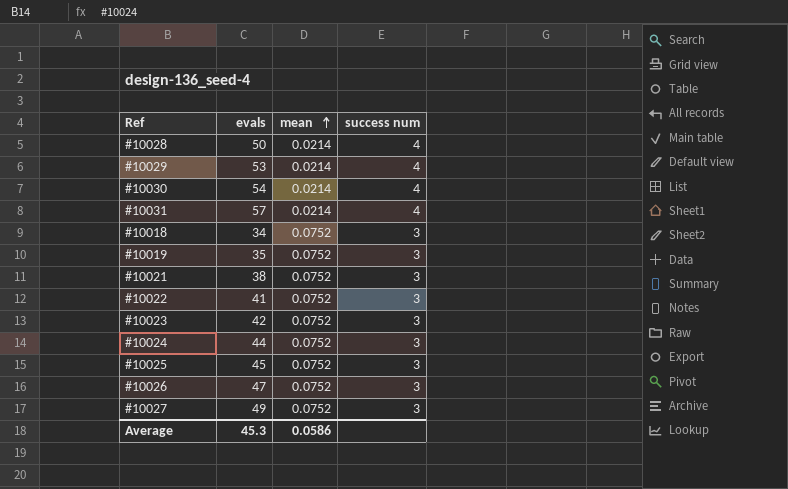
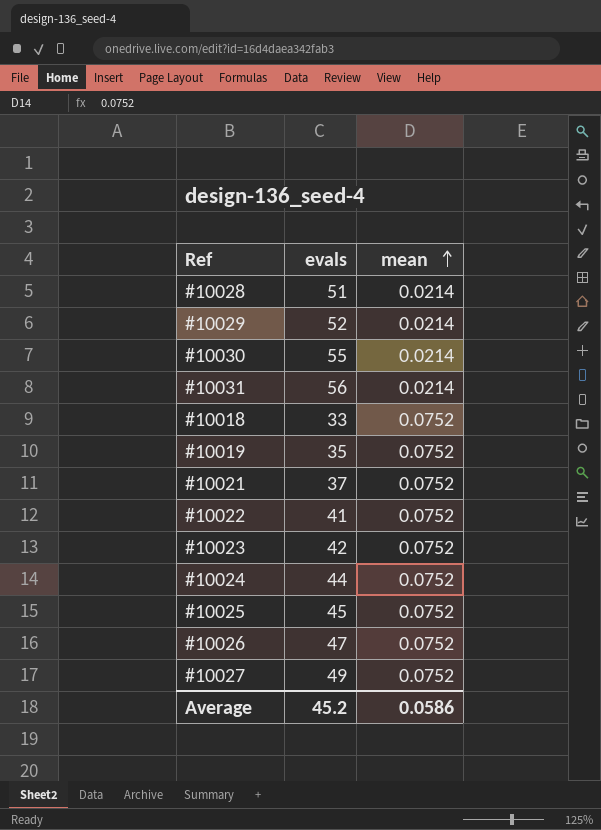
column success num | position: 4 -> none
#10028 | evals: 50 -> 51
#10029 | evals: 53 -> 52
#10030 | evals: 54 -> 55
#10031 | evals: 57 -> 56
#10018 | evals: 34 -> 33
#10021 | evals: 38 -> 37
Average | evals: 45.3 -> 45.2

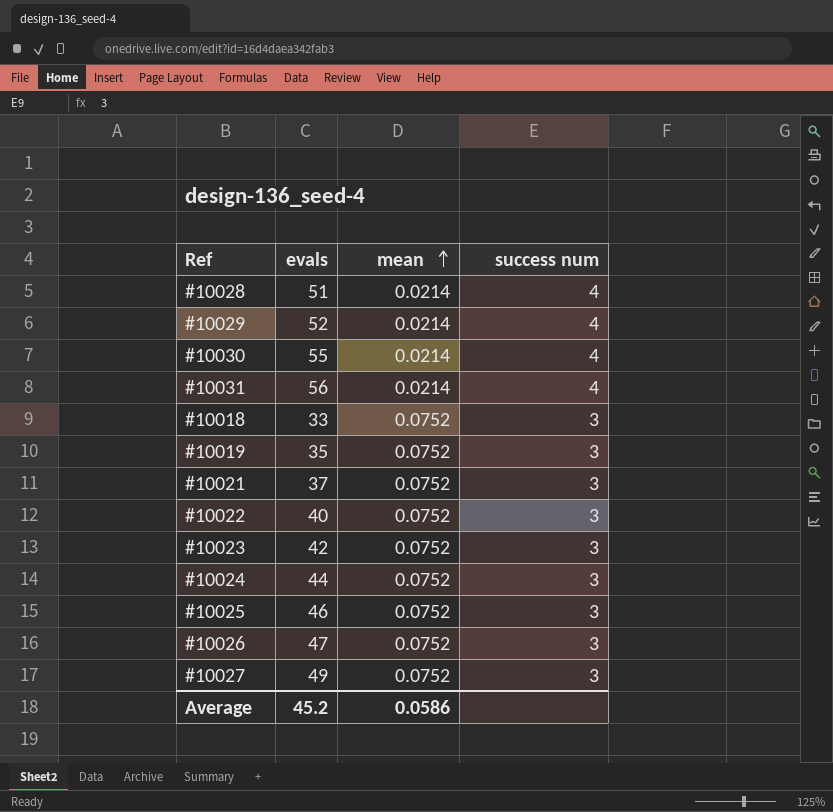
column success num | position: none -> 4
#10022 | evals: 41 -> 40
#10025 | evals: 45 -> 46

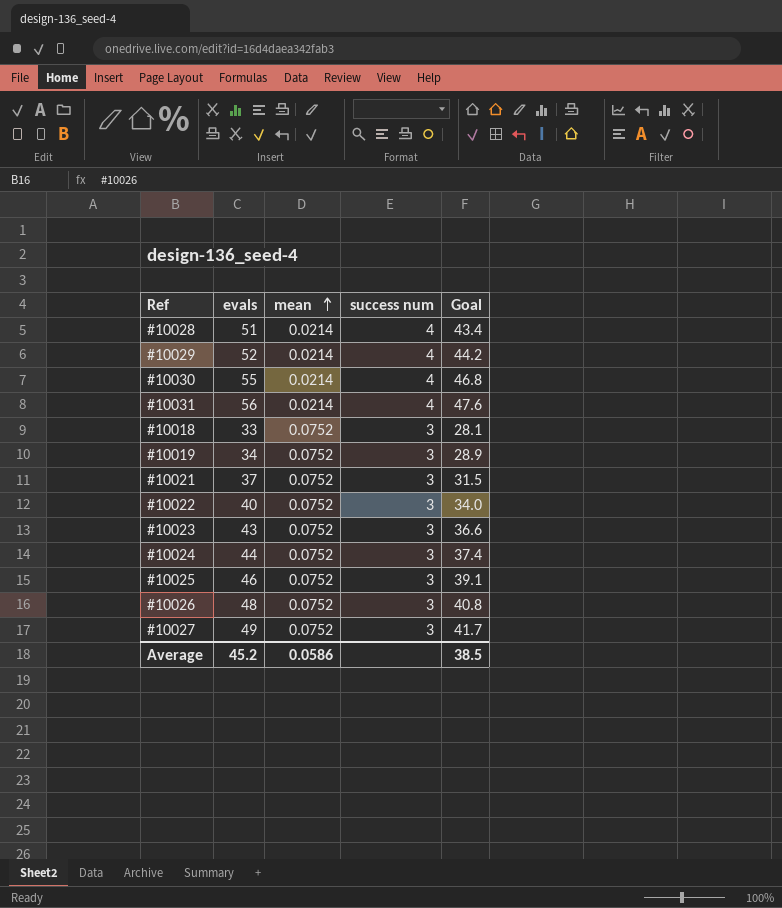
column Goal | formula: none -> [evals] * 0.85
#10019 | evals: 35 -> 34
#10023 | evals: 42 -> 43
#10026 | evals: 47 -> 48

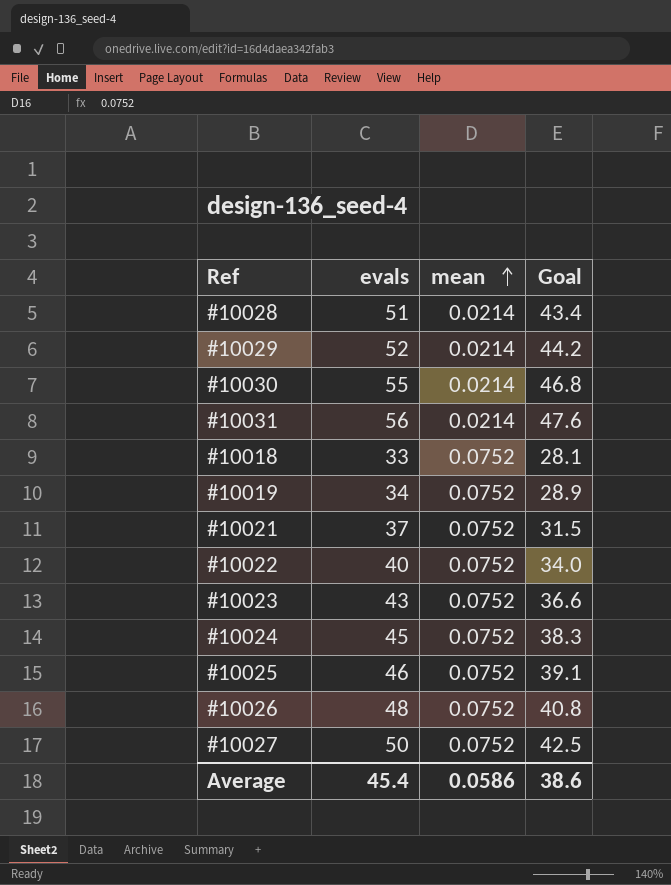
column success num | position: 4 -> none
#10024 | evals: 44 -> 45
#10024 | Goal: 37.4 -> 38.3
#10027 | evals: 49 -> 50
#10027 | Goal: 41.7 -> 42.5
Average | evals: 45.2 -> 45.4
Average | Goal: 38.5 -> 38.6

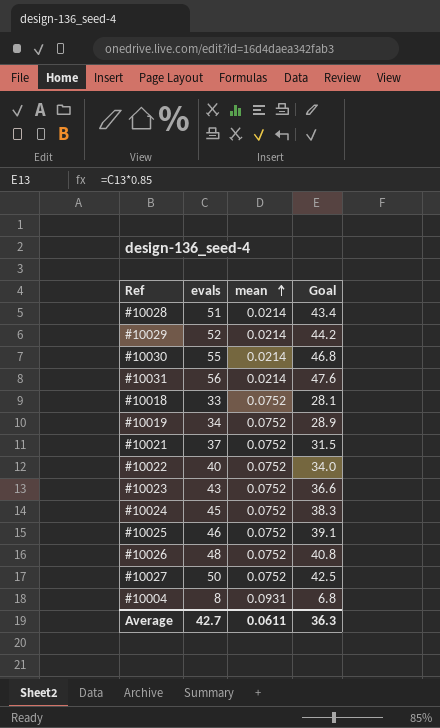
row #10004: none -> 8 | 0.0931 | 6.8
Average | evals: 45.4 -> 42.7
Average | mean: 0.0586 -> 0.0611
Average | Goal: 38.6 -> 36.3

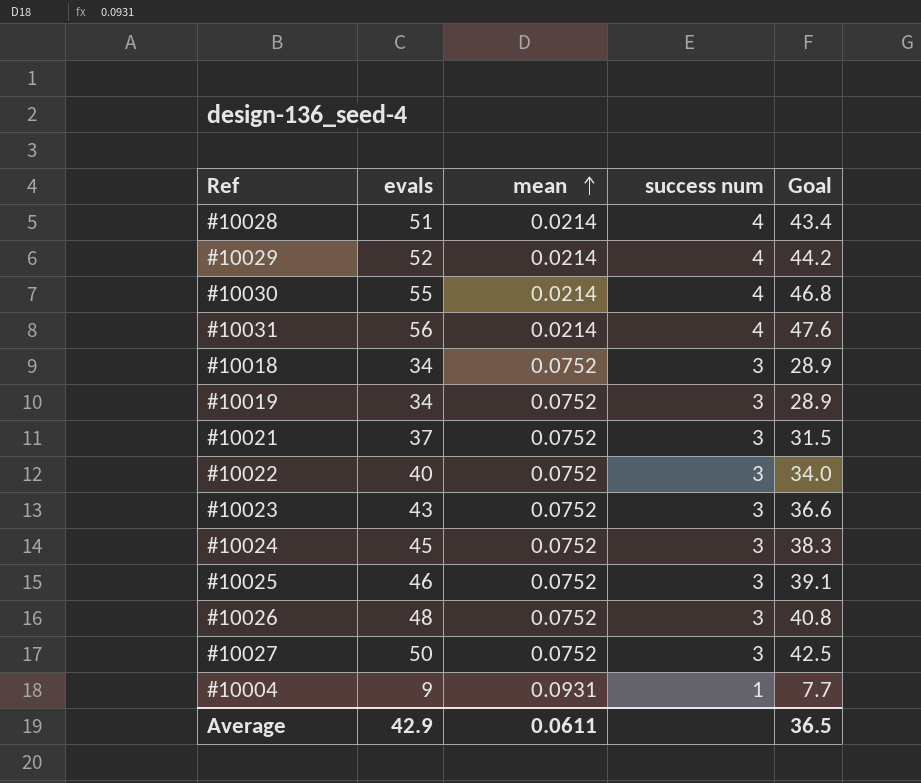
column success num | position: none -> 4
#10018 | evals: 33 -> 34
#10018 | Goal: 28.1 -> 28.9
#10004 | evals: 8 -> 9
#10004 | Goal: 6.8 -> 7.7
Average | evals: 42.7 -> 42.9
Average | Goal: 36.3 -> 36.5

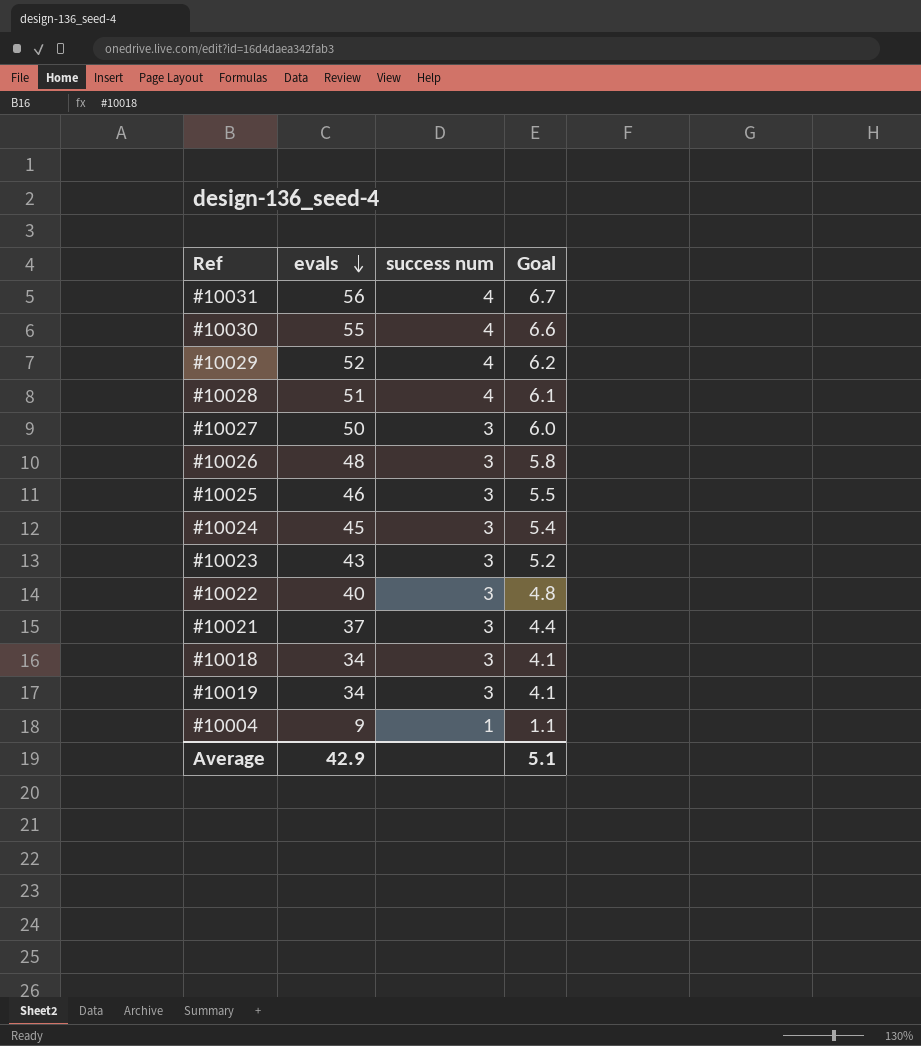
row order: mean ascending -> evals descending
column mean | position: 3 -> none
column Goal | formula: [evals] * 0.85 -> [evals] * 0.12
Average | Goal: 36.5 -> 5.1

